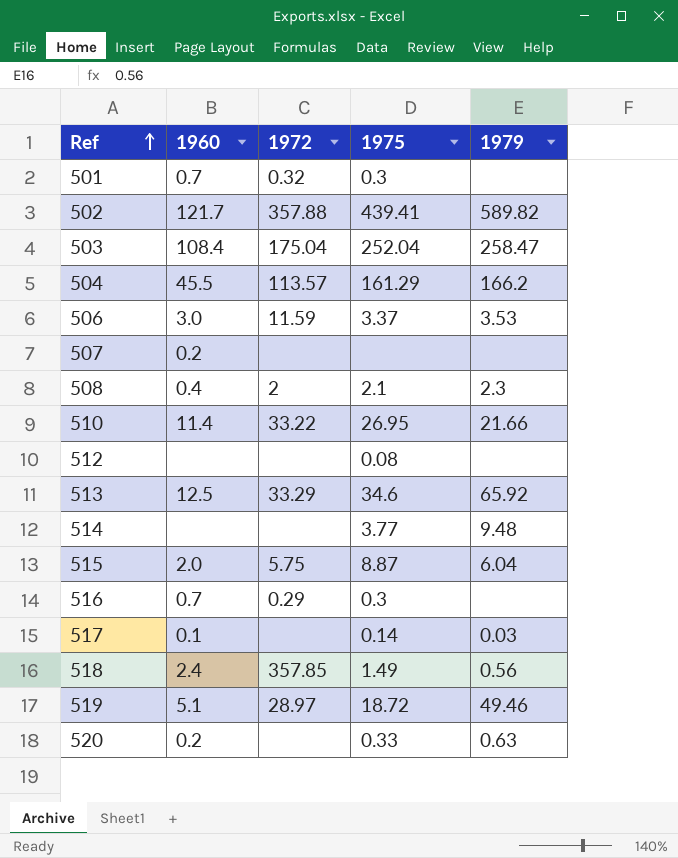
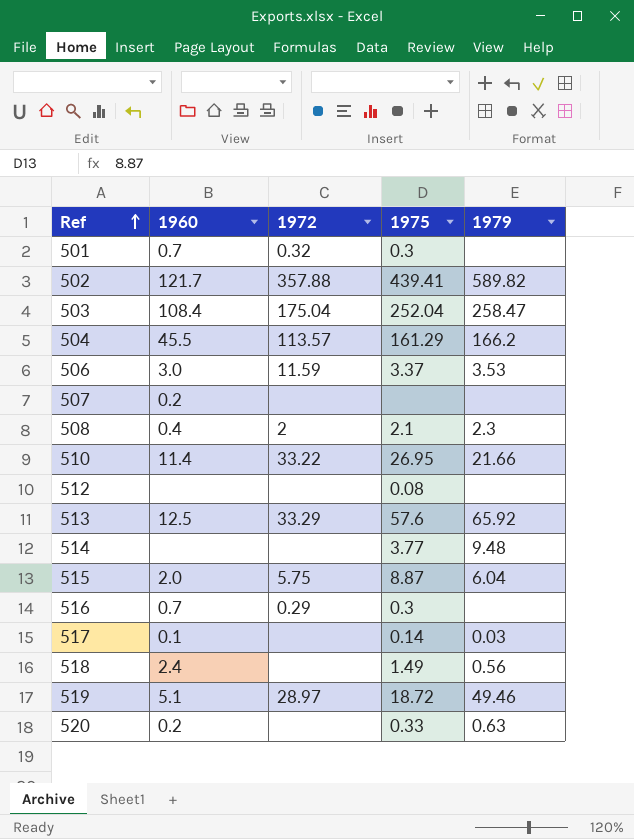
513 | 1975: 34.6 -> 57.6
518 | 1972: 357.85 -> none

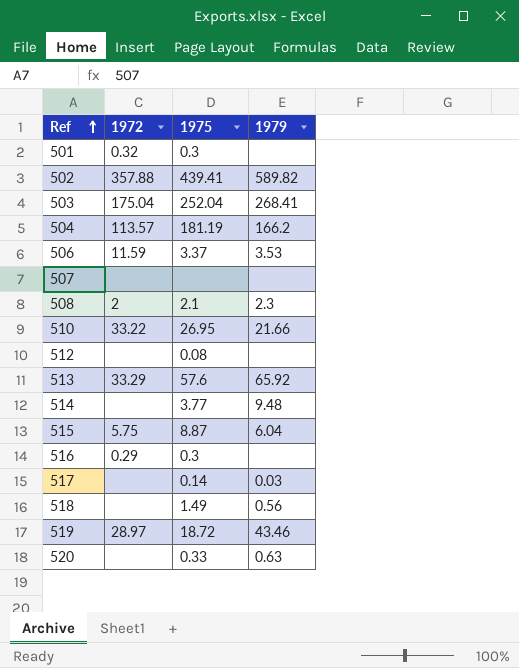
column 1960 | position: 2 -> none
503 | 1979: 258.47 -> 268.41
504 | 1975: 161.29 -> 181.19
519 | 1979: 49.46 -> 43.46

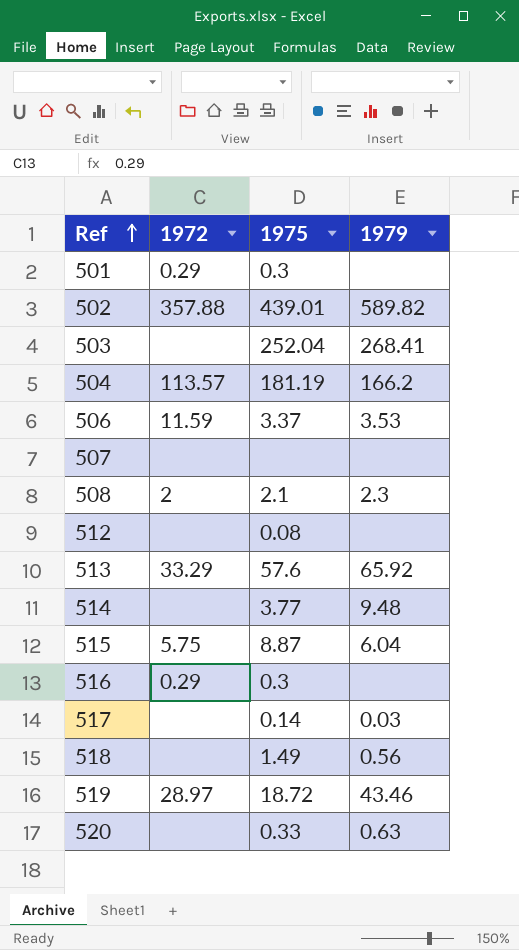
row 510: 33.22 | 26.95 | 21.66 -> none
501 | 1972: 0.32 -> 0.29
502 | 1975: 439.41 -> 439.01
503 | 1972: 175.04 -> none

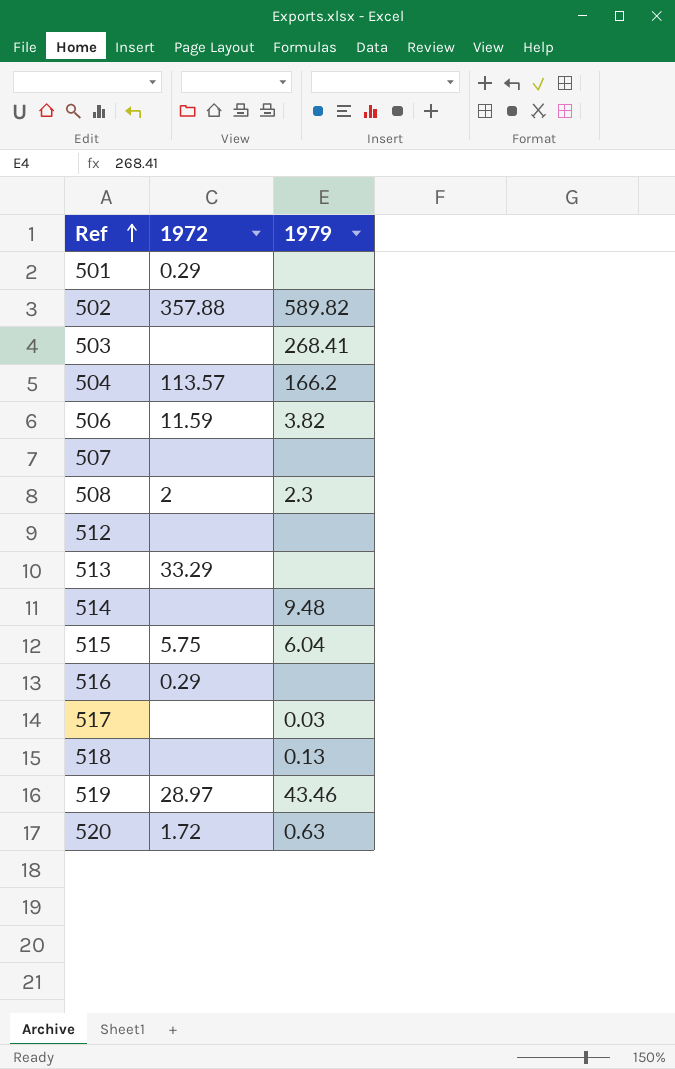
column 1975 | position: 3 -> none
506 | 1979: 3.53 -> 3.82
513 | 1979: 65.92 -> none
518 | 1979: 0.56 -> 0.13
520 | 1972: none -> 1.72

